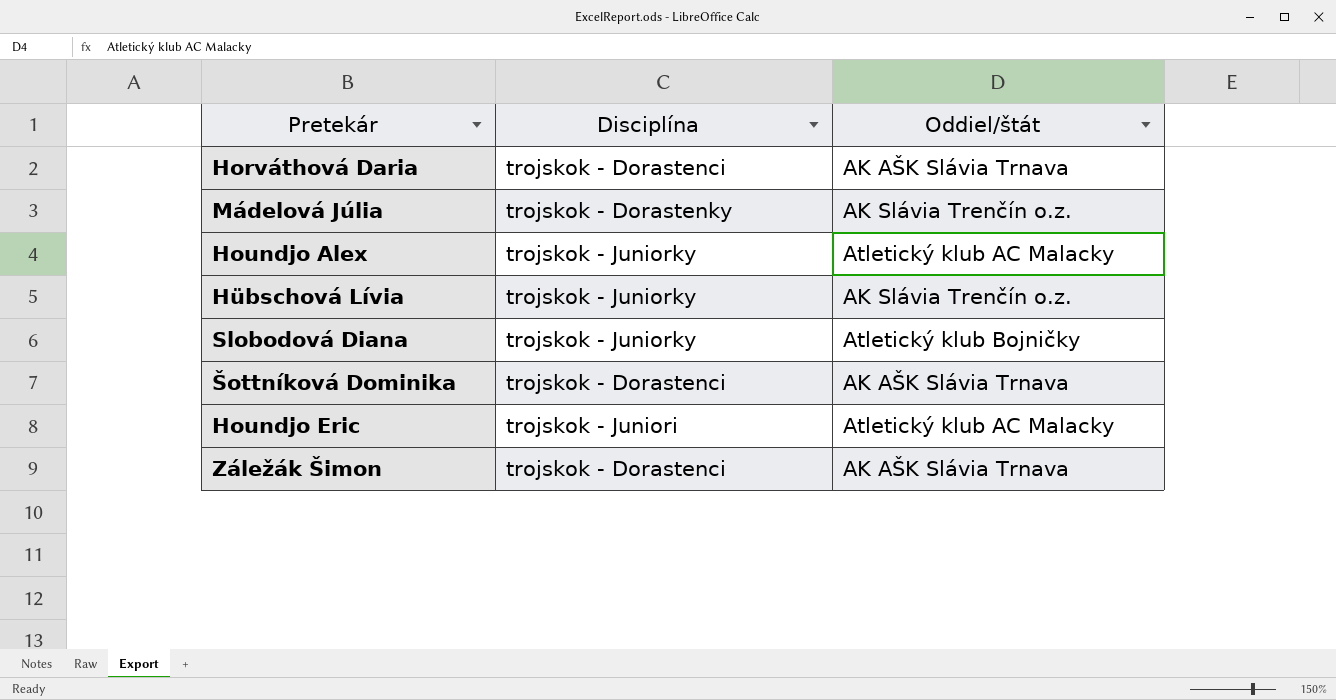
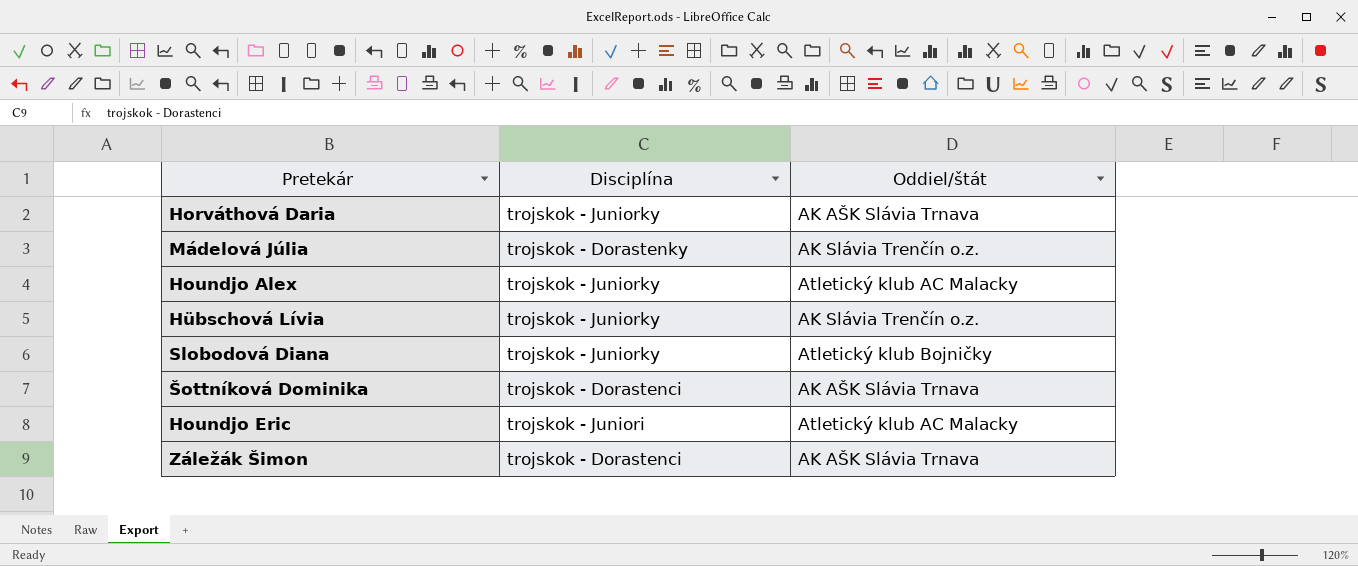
Horváthová Daria | Disciplína: trojskok - Dorastenci -> trojskok - Juniorky

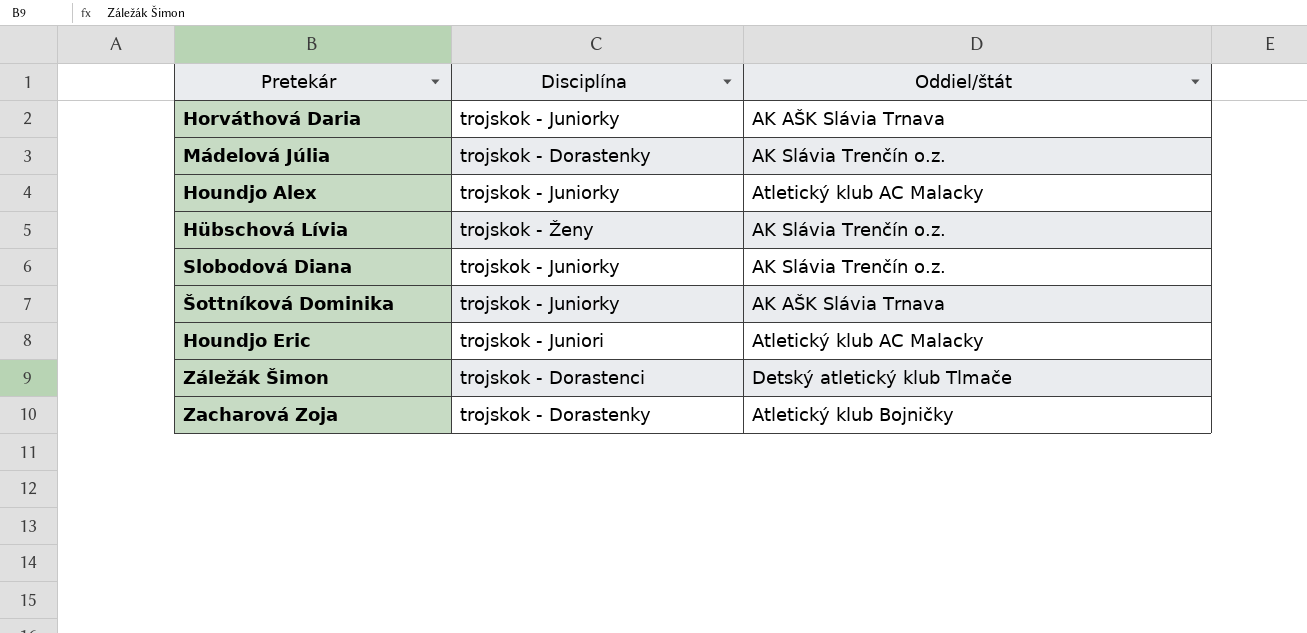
Hübschová Lívia | Disciplína: trojskok - Juniorky -> trojskok - Ženy
Slobodová Diana | Oddiel/štát: Atletický klub Bojničky -> AK Slávia Trenčín o.z.
Šottníková Dominika | Disciplína: trojskok - Dorastenci -> trojskok - Juniorky
Záležák Šimon | Oddiel/štát: AK AŠK Slávia Trnava -> Detský atletický klub Tlmače
row Zacharová Zoja: none -> trojskok - Dorastenky | Atletický klub Bojničky

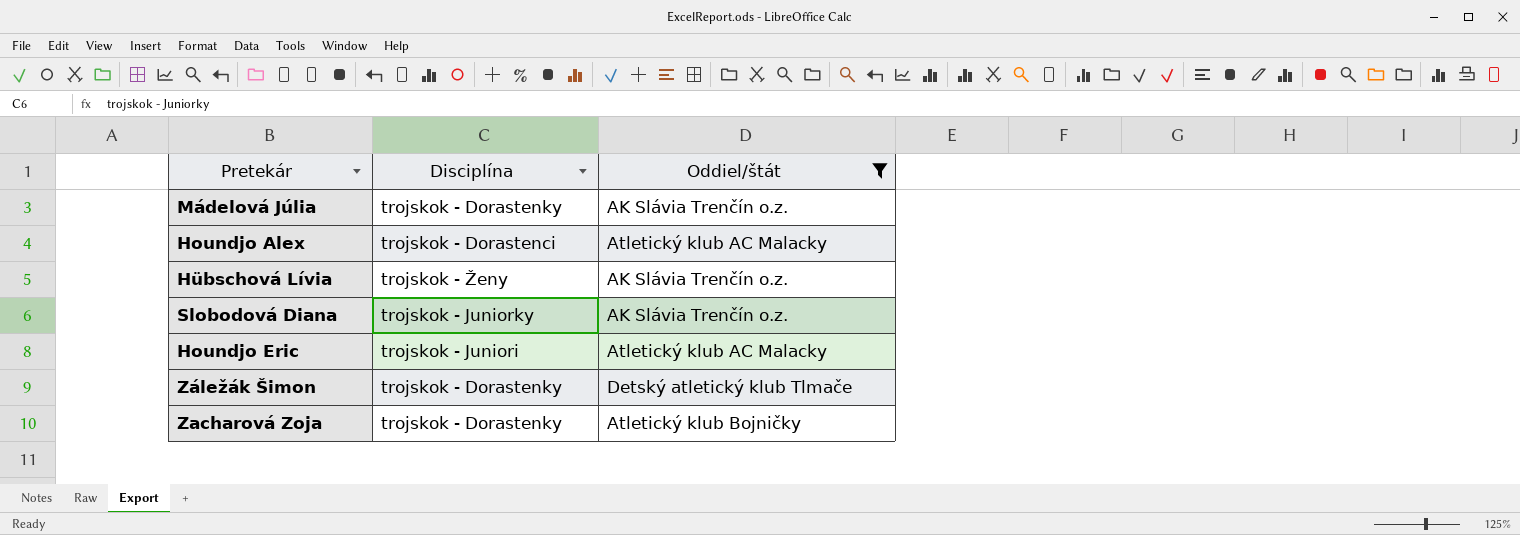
filter: none -> Oddiel/štát != AK AŠK Slávia Trnava
Houndjo Alex | Disciplína: trojskok - Juniorky -> trojskok - Dorastenci
Záležák Šimon | Disciplína: trojskok - Dorastenci -> trojskok - Dorastenky

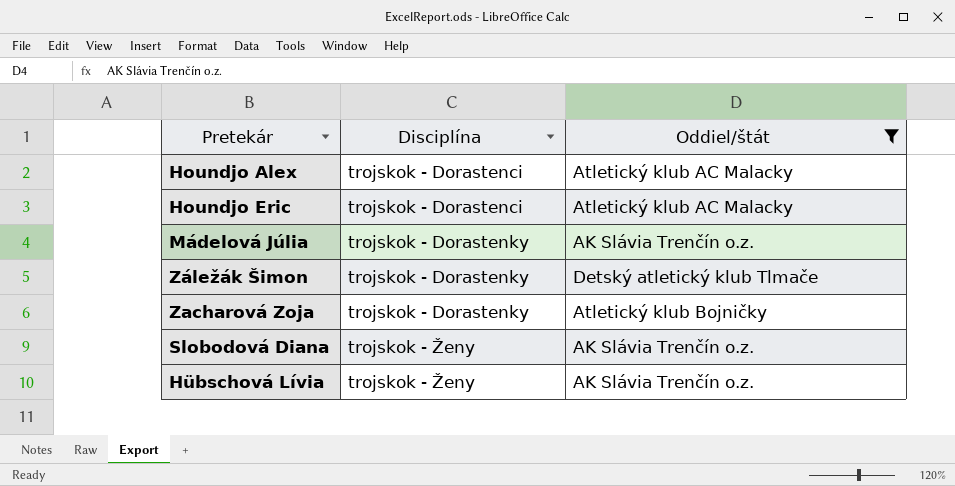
row order: none -> Disciplína ascending
Houndjo Eric | Disciplína: trojskok - Juniori -> trojskok - Dorastenci
Slobodová Diana | Disciplína: trojskok - Juniorky -> trojskok - Ženy

